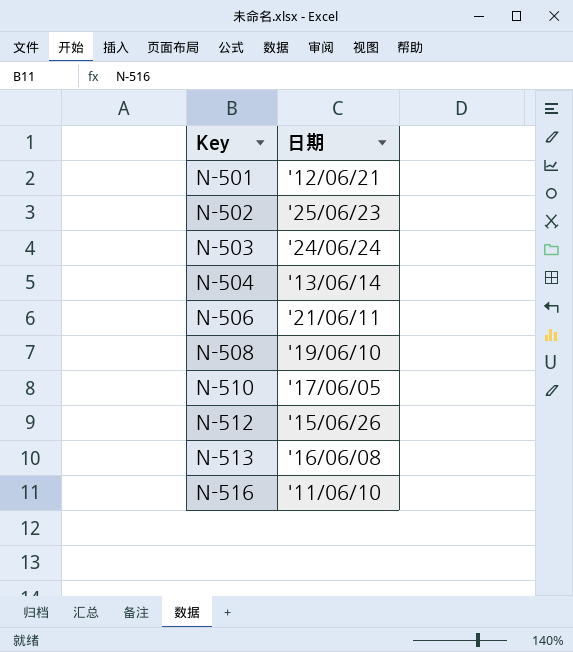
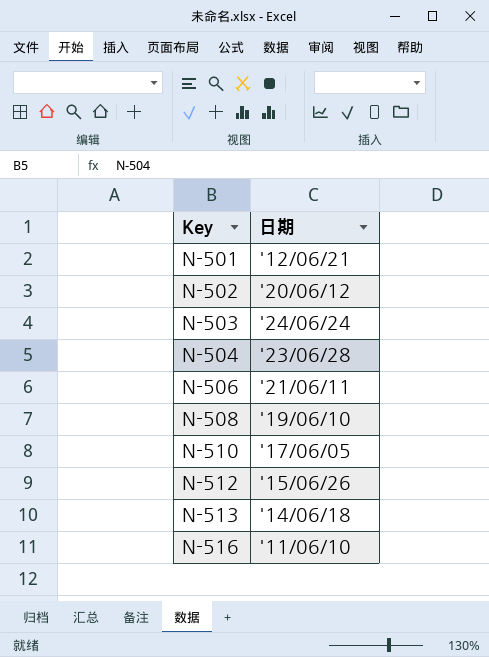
N-502 | 日期: '25/06/23 -> '20/06/12
N-504 | 日期: '13/06/14 -> '23/06/28
N-513 | 日期: '16/06/08 -> '14/06/18

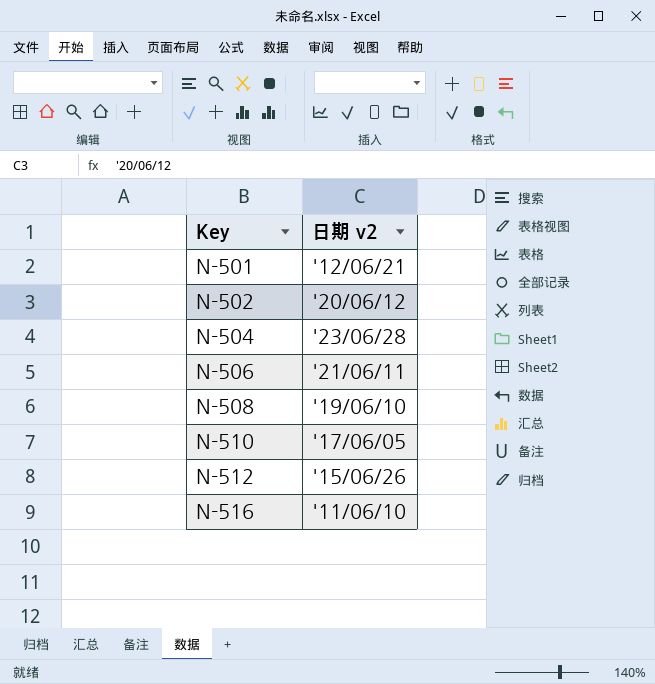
column name: 日期 -> 日期 v2
row N-503: '24/06/24 -> none
row N-513: '14/06/18 -> none

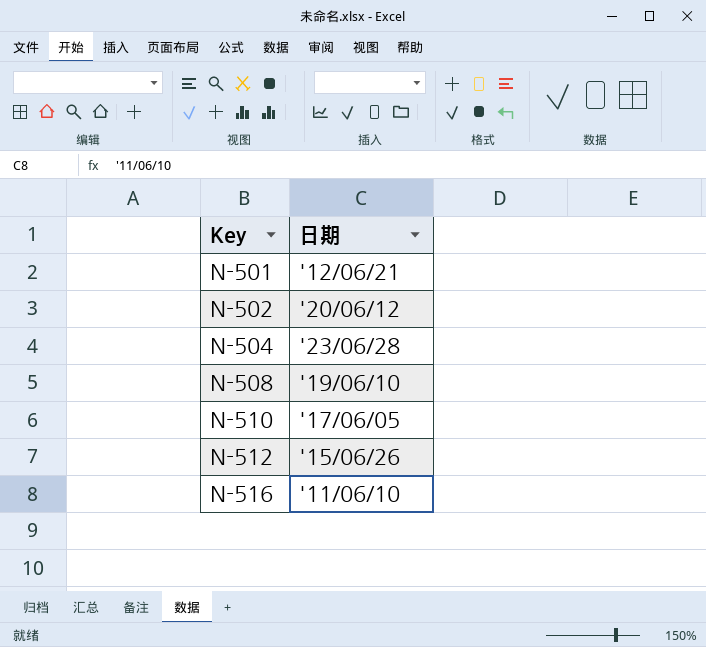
column name: 日期 v2 -> 日期
row N-506: '21/06/11 -> none

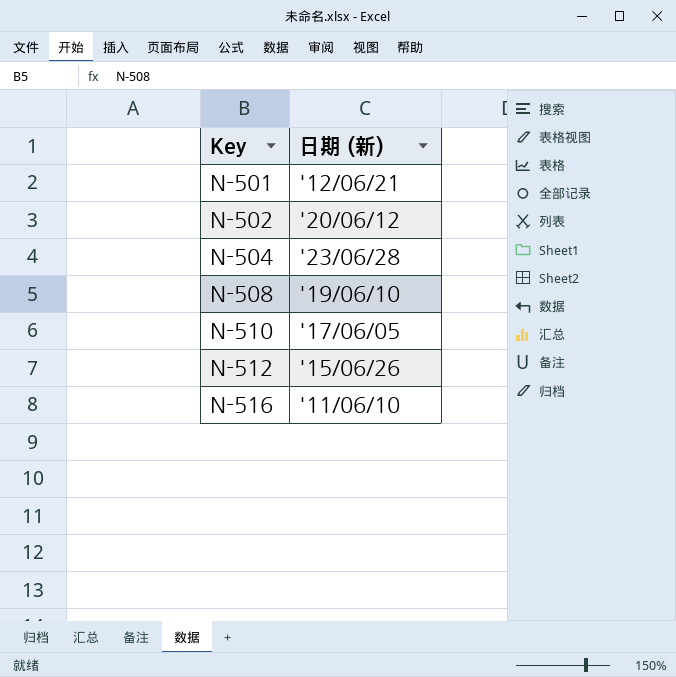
column name: 日期 -> 日期 (新)

